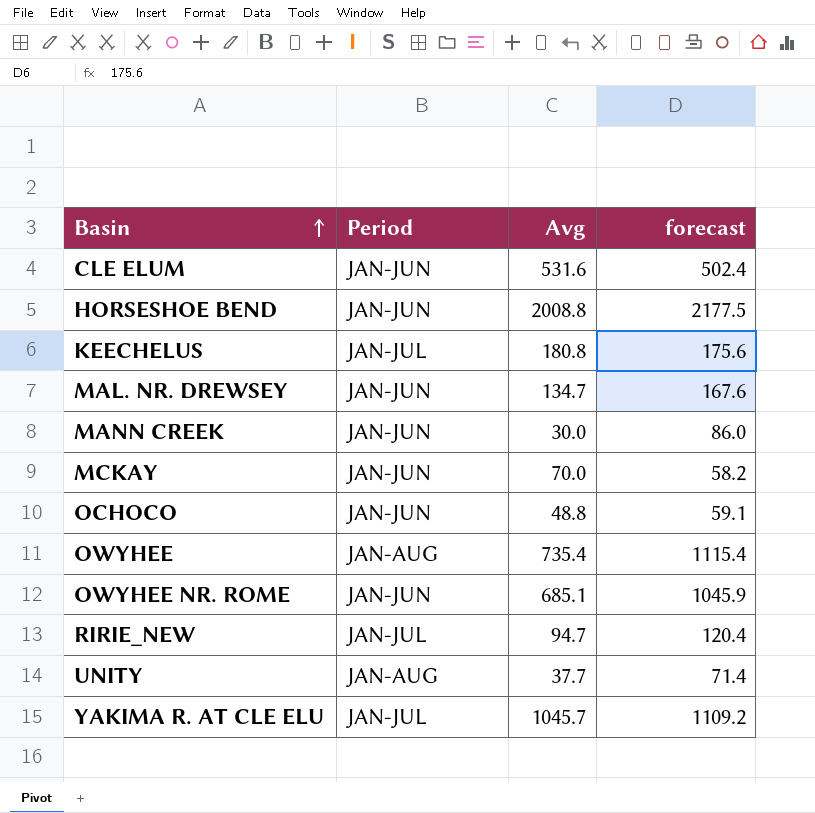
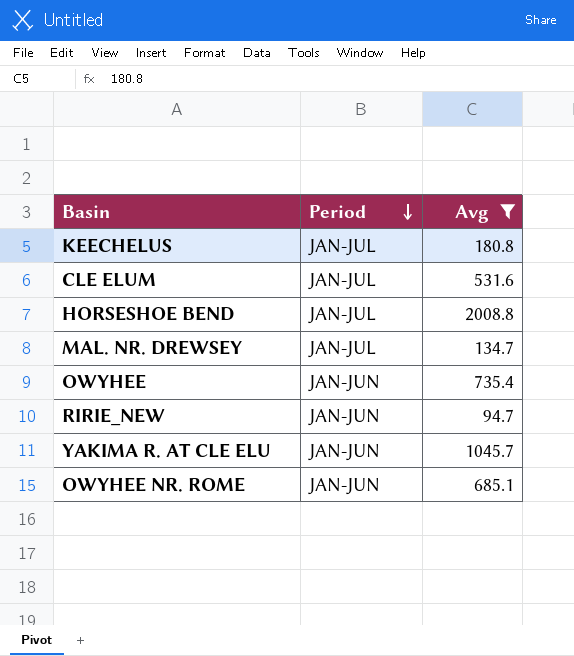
filter: none -> Avg >= 94.7
row order: Basin ascending -> Period descending
column forecast | position: 4 -> none
CLE ELUM | Period: JAN-JUN -> JAN-JUL
HORSESHOE BEND | Period: JAN-JUN -> JAN-JUL
MAL. NR. DREWSEY | Period: JAN-JUN -> JAN-JUL
OWYHEE | Period: JAN-AUG -> JAN-JUN
RIRIE_NEW | Period: JAN-JUL -> JAN-JUN
YAKIMA R. AT CLE ELU | Period: JAN-JUL -> JAN-JUN

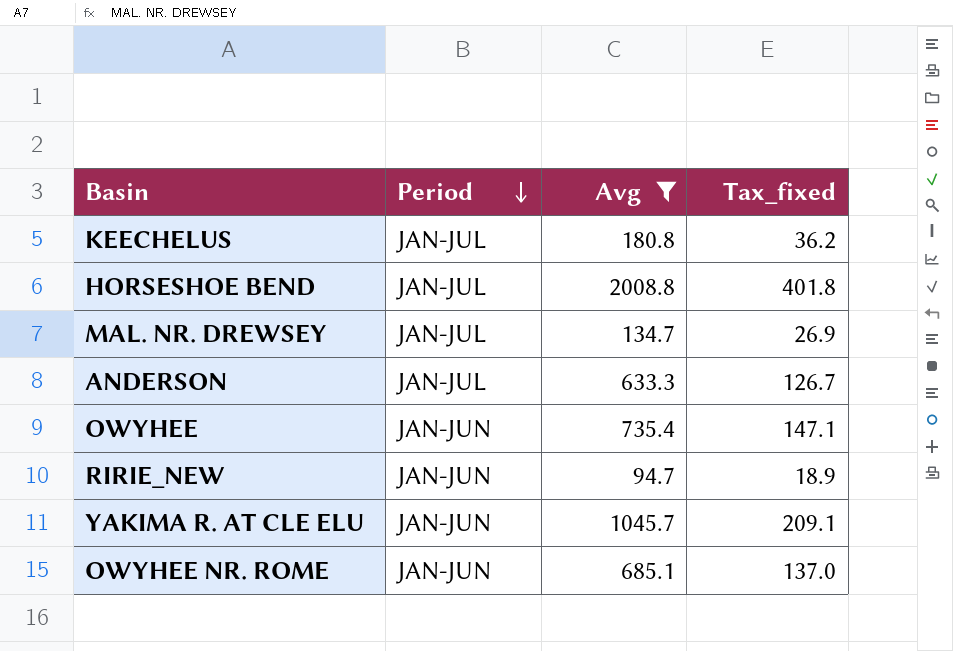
column Tax_fixed | formula: none -> [Avg] * 0.2
row CLE ELUM: JAN-JUL | 531.6 -> none
row ANDERSON: none -> JAN-JUL | 633.3 | 126.7

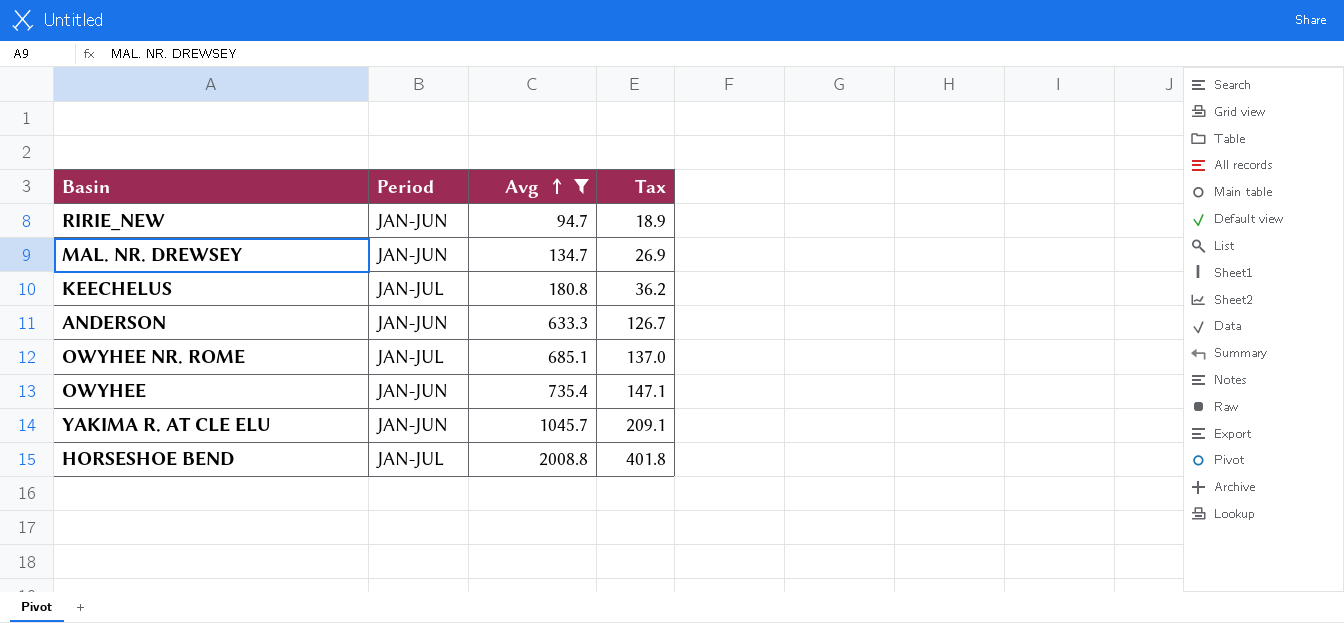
row order: Period descending -> Avg ascending
column name: Tax_fixed -> Tax
MAL. NR. DREWSEY | Period: JAN-JUL -> JAN-JUN
ANDERSON | Period: JAN-JUL -> JAN-JUN
OWYHEE NR. ROME | Period: JAN-JUN -> JAN-JUL

